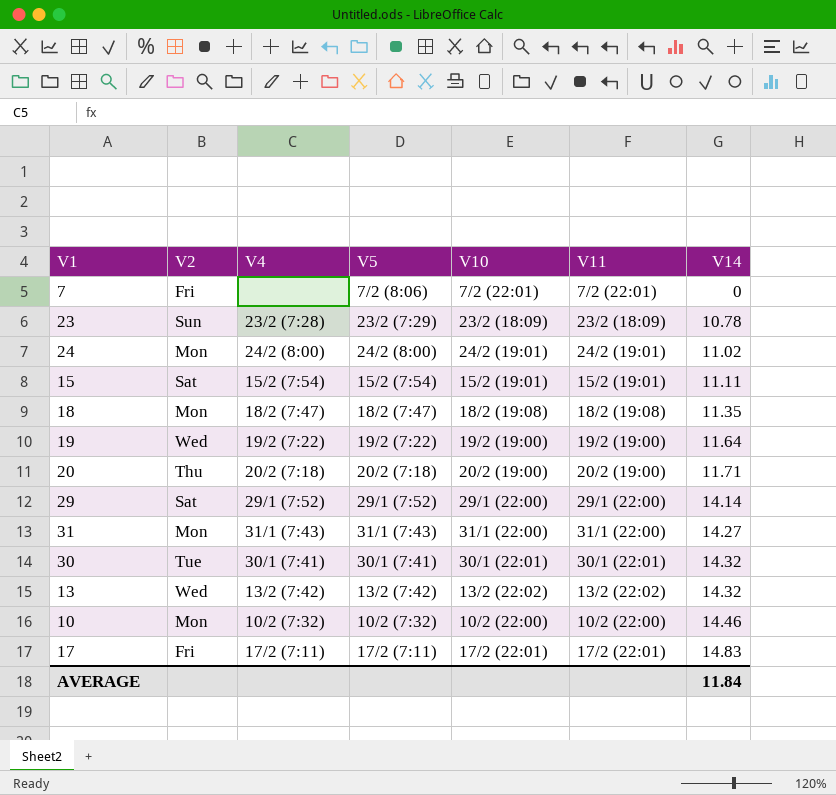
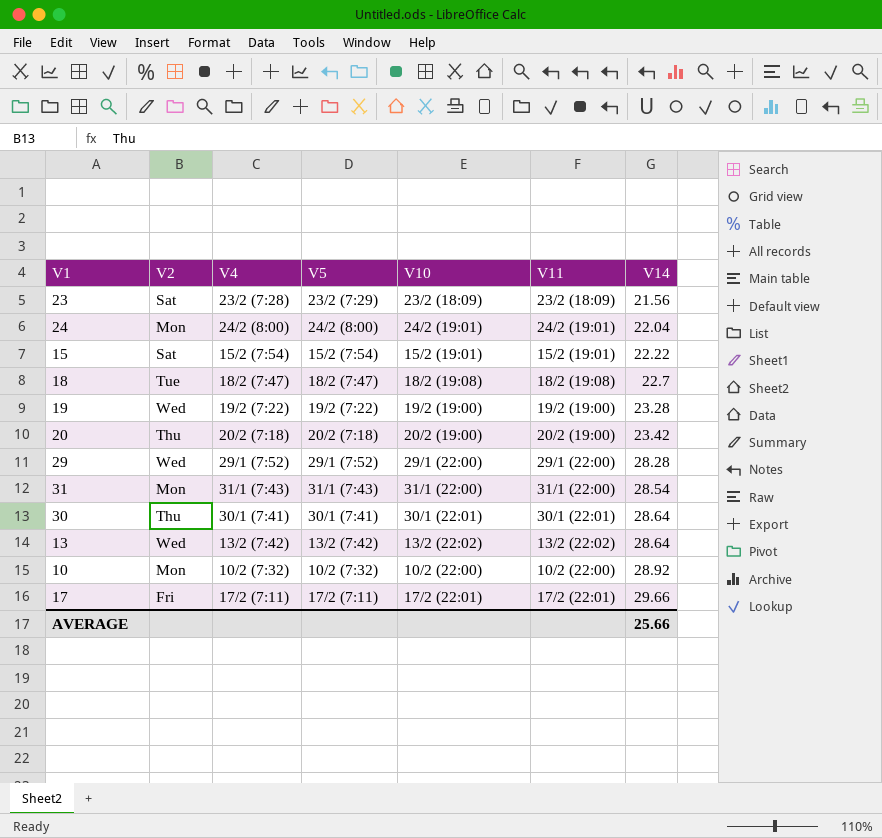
row 7: Fri | none | 7/2 (8:06) | 7/2 (22:01) | 7/2 (22:01) | 0 -> none
23 | V2: Sun -> Sat
23 | V14: 10.78 -> 21.56
24 | V14: 11.02 -> 22.04
15 | V14: 11.11 -> 22.22
18 | V2: Mon -> Tue
18 | V14: 11.35 -> 22.7
19 | V14: 11.64 -> 23.28
20 | V14: 11.71 -> 23.42
29 | V2: Sat -> Wed
29 | V14: 14.14 -> 28.28
31 | V14: 14.27 -> 28.54
30 | V2: Tue -> Thu
30 | V14: 14.32 -> 28.64
13 | V14: 14.32 -> 28.64
10 | V14: 14.46 -> 28.92
17 | V14: 14.83 -> 29.66
AVERAGE | V14: 11.84 -> 25.66

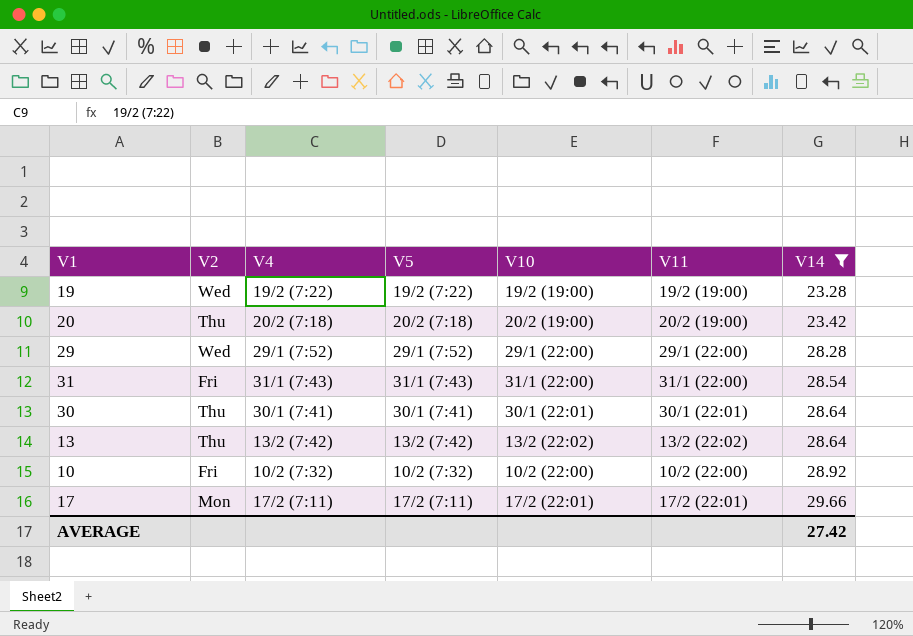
filter: none -> V14 >= 23.28
31 | V2: Mon -> Fri
13 | V2: Wed -> Thu
10 | V2: Mon -> Fri
17 | V2: Fri -> Mon
AVERAGE | V14: 25.66 -> 27.42

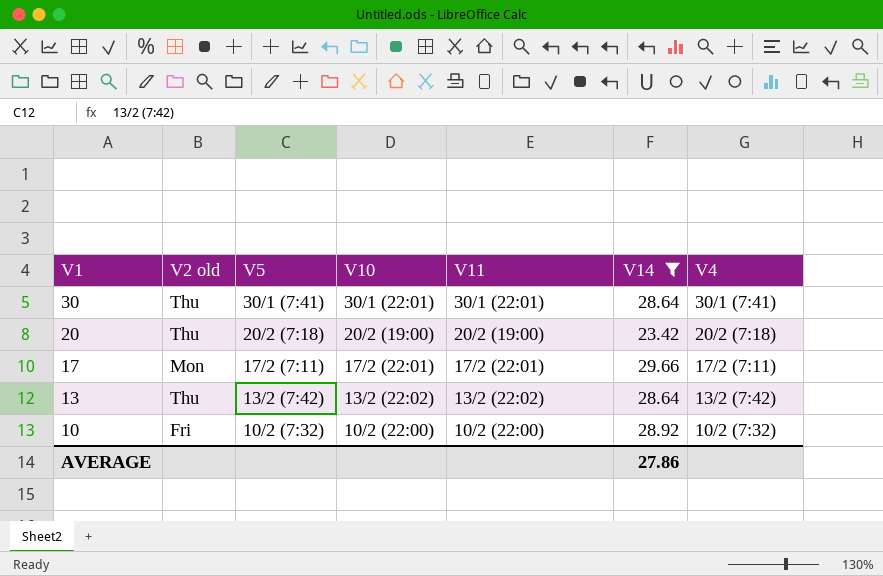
row order: V14 ascending -> V1 descending
column name: V2 -> V2 old
column V4 | position: 3 -> 7
row 19: Wed | 19/2 (7:22) | 19/2 (7:22) | 19/2 (19:00) | 19/2 (19:00) | 23.28 -> none
row 29: Wed | 29/1 (7:52) | 29/1 (7:52) | 29/1 (22:00) | 29/1 (22:00) | 28.28 -> none
row 31: Fri | 31/1 (7:43) | 31/1 (7:43) | 31/1 (22:00) | 31/1 (22:00) | 28.54 -> none
AVERAGE | V14: 27.42 -> 27.86

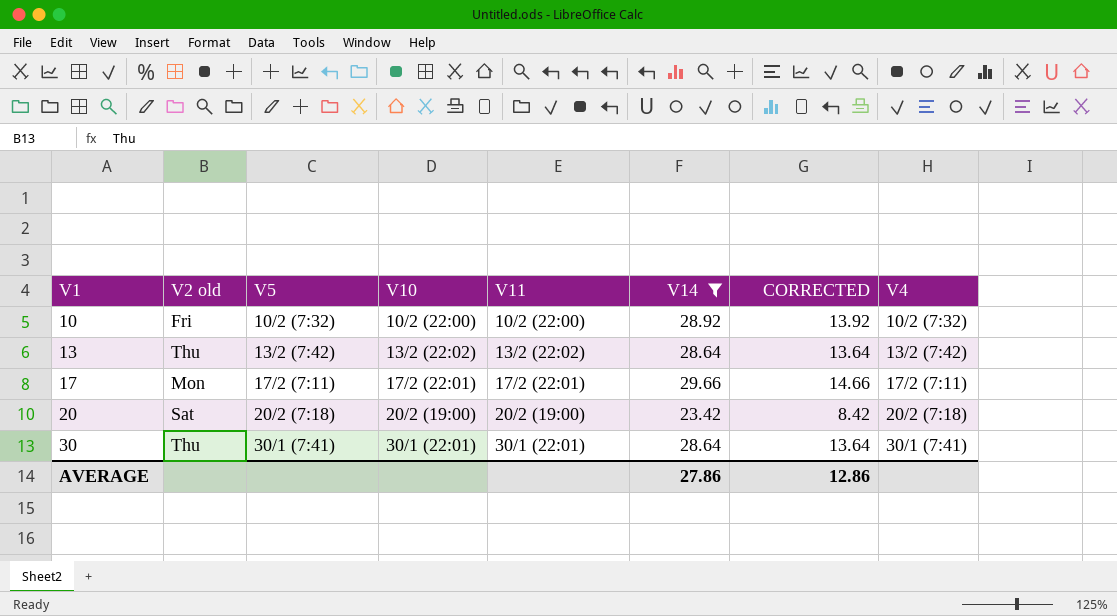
row order: V1 descending -> V1 ascending
column CORRECTED | formula: none -> [V14] - 15
20 | V2 old: Thu -> Sat

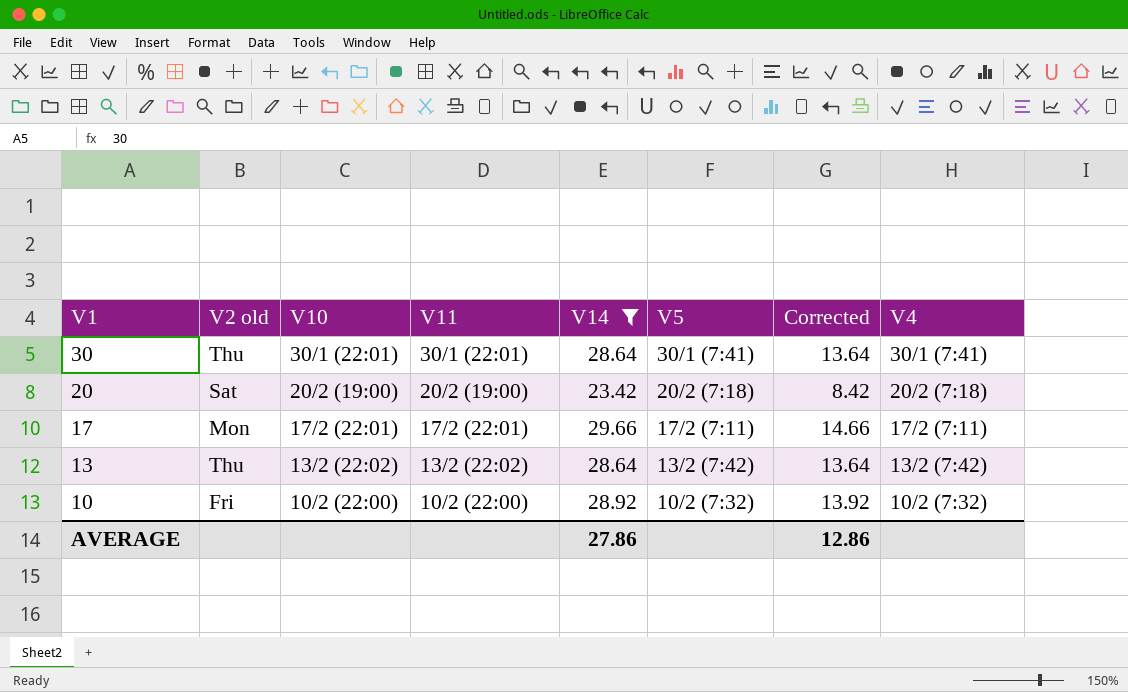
row order: V1 ascending -> V1 descending
column V5 | position: 3 -> 6
column name: CORRECTED -> Corrected

